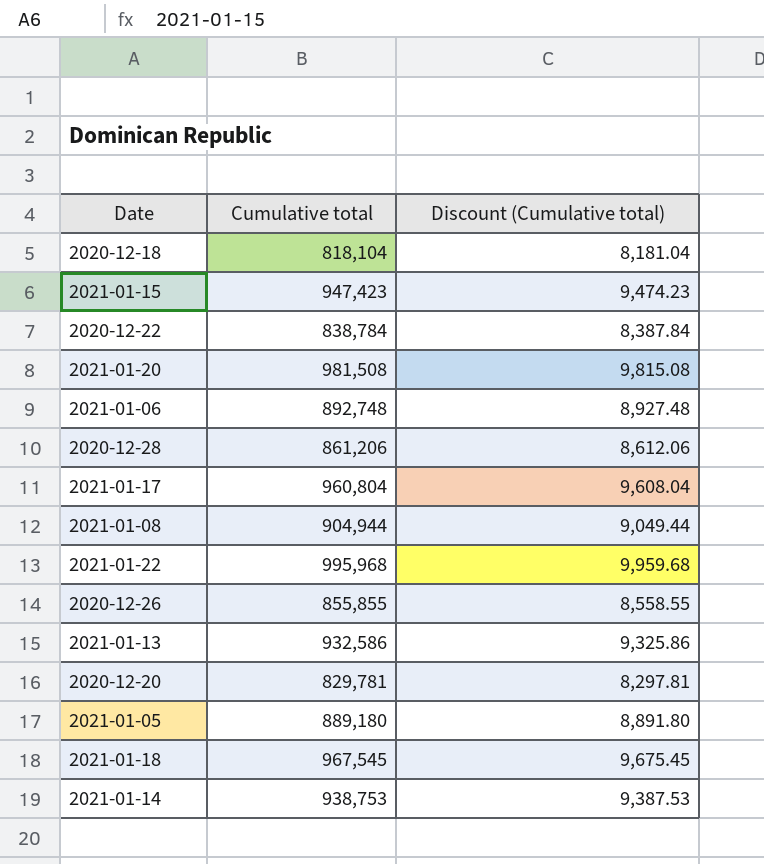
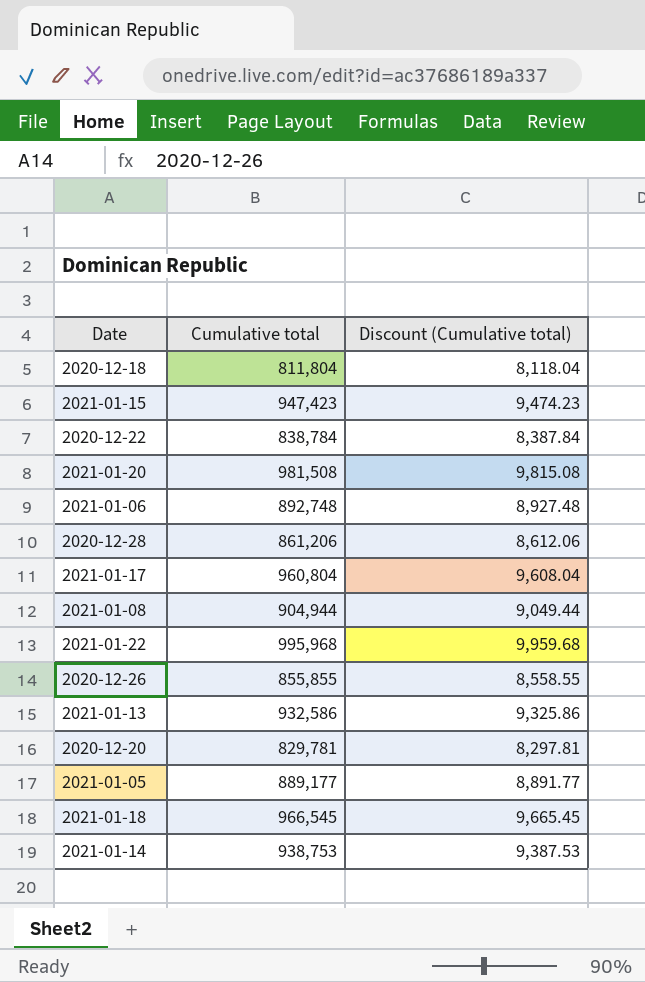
2020-12-18 | Cumulative total: 818,104 -> 811,804
2020-12-18 | Discount (Cumulative total): 8,181.04 -> 8,118.04
2021-01-05 | Cumulative total: 889,180 -> 889,177
2021-01-05 | Discount (Cumulative total): 8,891.80 -> 8,891.77
2021-01-18 | Cumulative total: 967,545 -> 966,545
2021-01-18 | Discount (Cumulative total): 9,675.45 -> 9,665.45

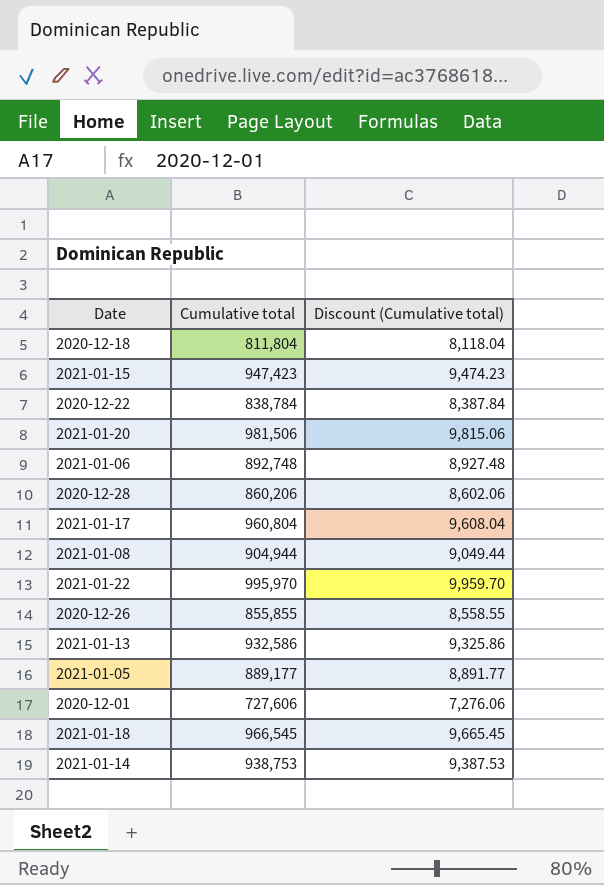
row 2020-12-20: 829,781 | 8,297.81 -> none
2021-01-20 | Cumulative total: 981,508 -> 981,506
2021-01-20 | Discount (Cumulative total): 9,815.08 -> 9,815.06
2020-12-28 | Cumulative total: 861,206 -> 860,206
2020-12-28 | Discount (Cumulative total): 8,612.06 -> 8,602.06
2021-01-22 | Cumulative total: 995,968 -> 995,970
2021-01-22 | Discount (Cumulative total): 9,959.68 -> 9,959.70
row 2020-12-01: none -> 727,606 | 7,276.06

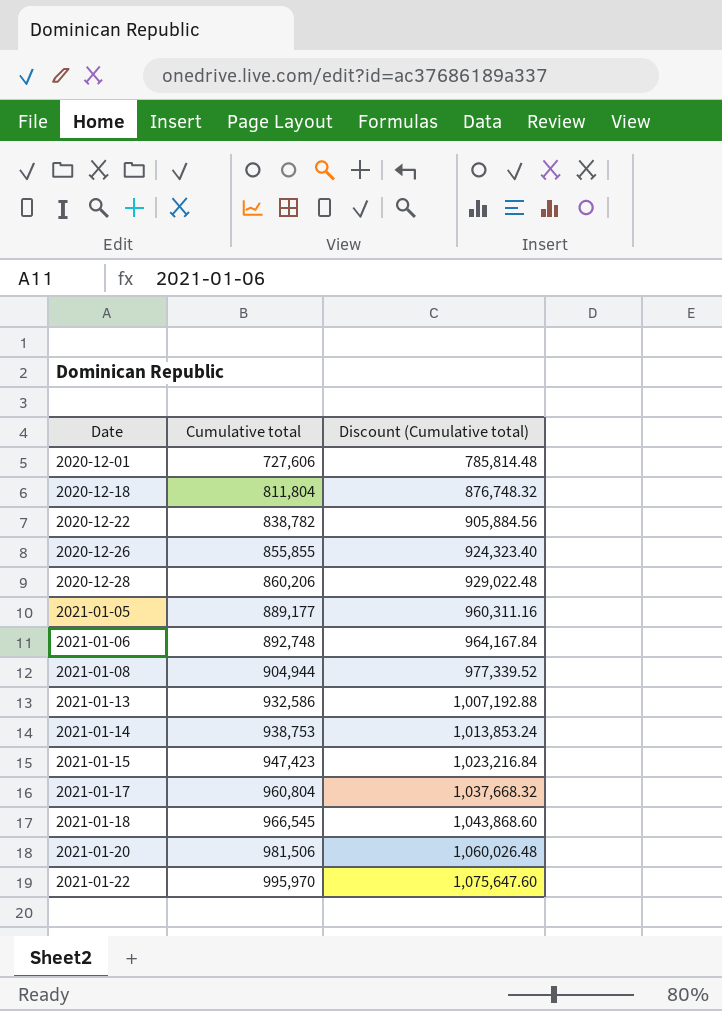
row order: none -> Date ascending
column Discount (Cumulative total) | formula: [Cumulative total] * 0.01 -> [Cumulative total] * 1.08
2020-12-22 | Cumulative total: 838,784 -> 838,782

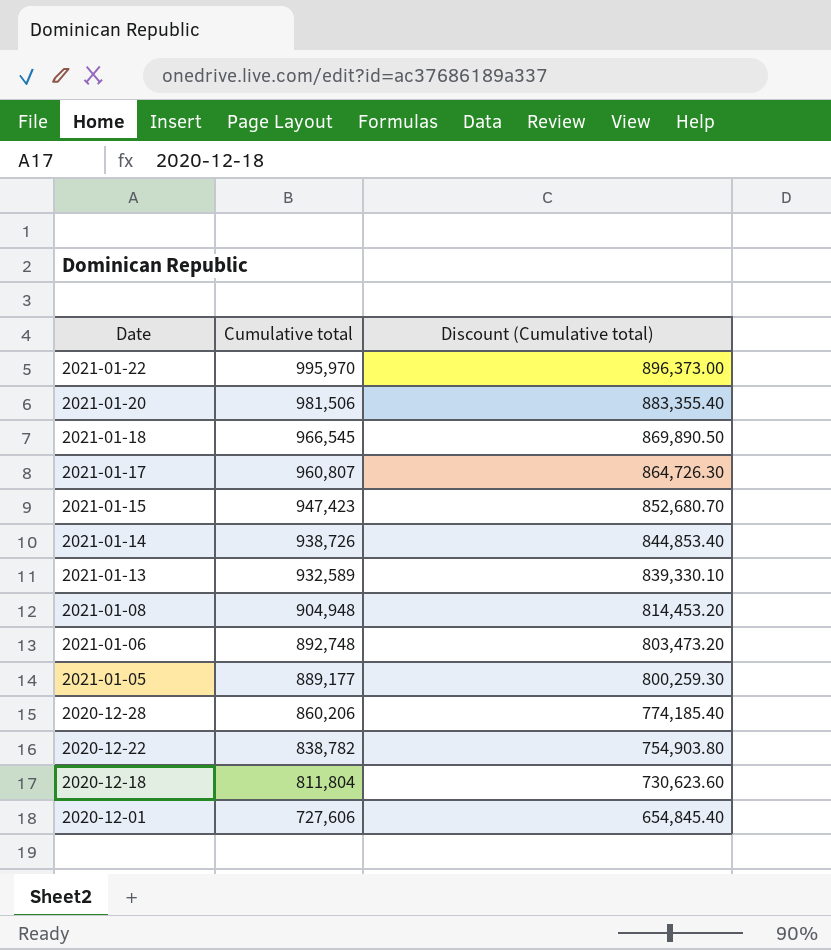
row order: Date ascending -> Date descending
column Discount (Cumulative total) | formula: [Cumulative total] * 1.08 -> [Cumulative total] * 0.9
row 2020-12-26: 855,855 | 924,323.40 -> none
2021-01-17 | Cumulative total: 960,804 -> 960,807
2021-01-14 | Cumulative total: 938,753 -> 938,726
2021-01-13 | Cumulative total: 932,586 -> 932,589
2021-01-08 | Cumulative total: 904,944 -> 904,948

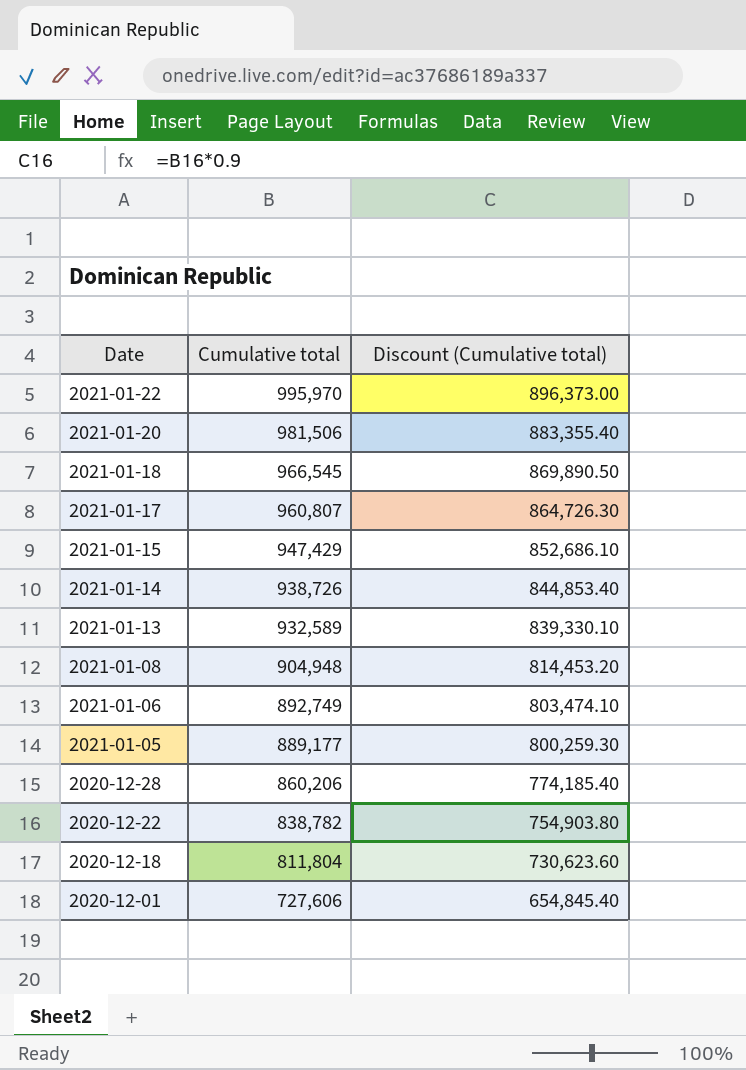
2021-01-15 | Cumulative total: 947,423 -> 947,429
2021-01-15 | Discount (Cumulative total): 852,680.70 -> 852,686.10
2021-01-06 | Cumulative total: 892,748 -> 892,749
2021-01-06 | Discount (Cumulative total): 803,473.20 -> 803,474.10

